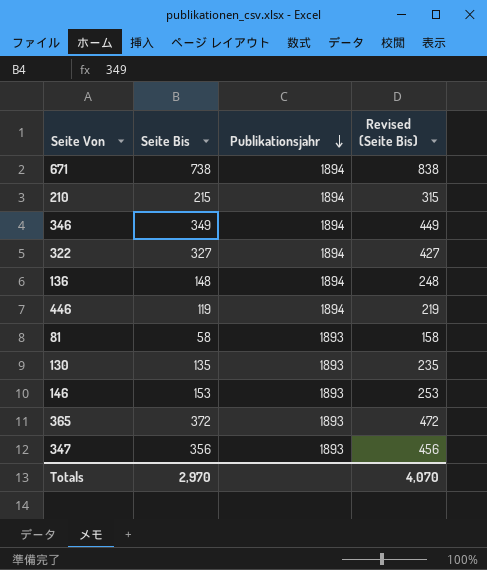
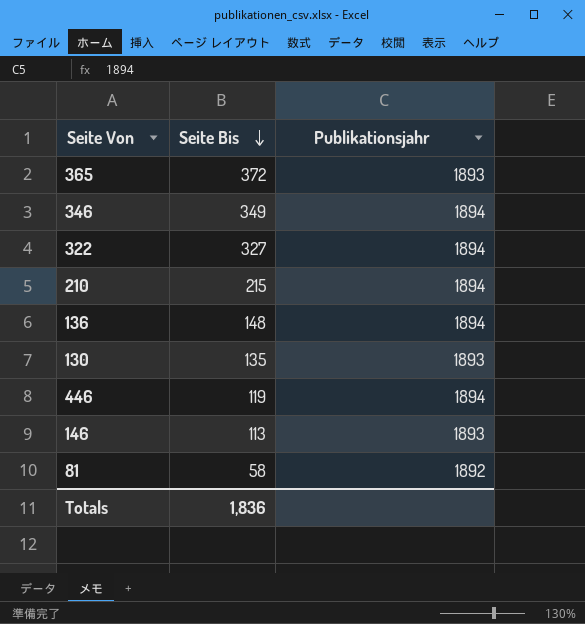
row order: Publikationsjahr descending -> Seite Bis descending
column Revised (Seite Bis) | formula: [Seite Bis] + 100 -> none
row 671: 738 | 1894 | 838 -> none
row 347: 356 | 1893 | 456 -> none
146 | Seite Bis: 153 -> 113
81 | Publikationsjahr: 1893 -> 1892
Totals | Seite Bis: 2,970 -> 1,836

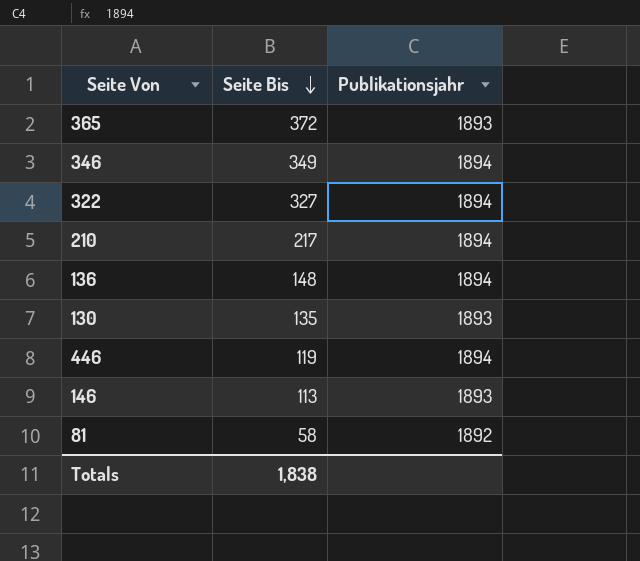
210 | Seite Bis: 215 -> 217
Totals | Seite Bis: 1,836 -> 1,838

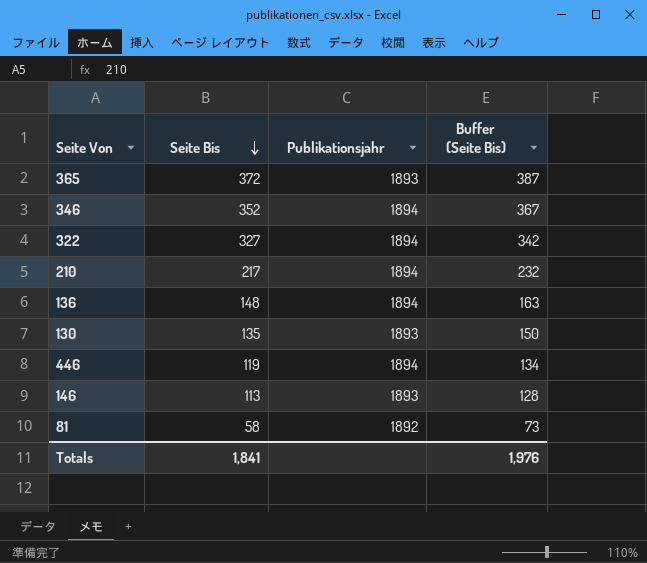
column Buffer (Seite Bis) | formula: none -> [Seite Bis] + 15
346 | Seite Bis: 349 -> 352
Totals | Seite Bis: 1,838 -> 1,841

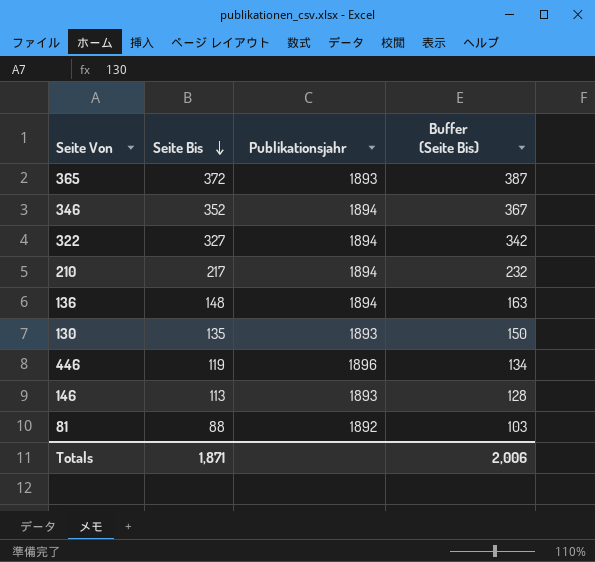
446 | Publikationsjahr: 1894 -> 1896
81 | Seite Bis: 58 -> 88
81 | Buffer (Seite Bis): 73 -> 103
Totals | Seite Bis: 1,841 -> 1,871
Totals | Buffer (Seite Bis): 1,976 -> 2,006

